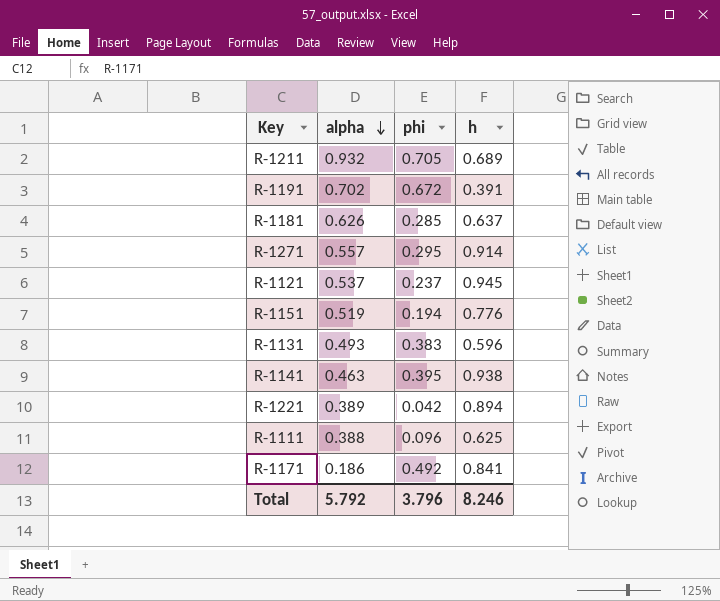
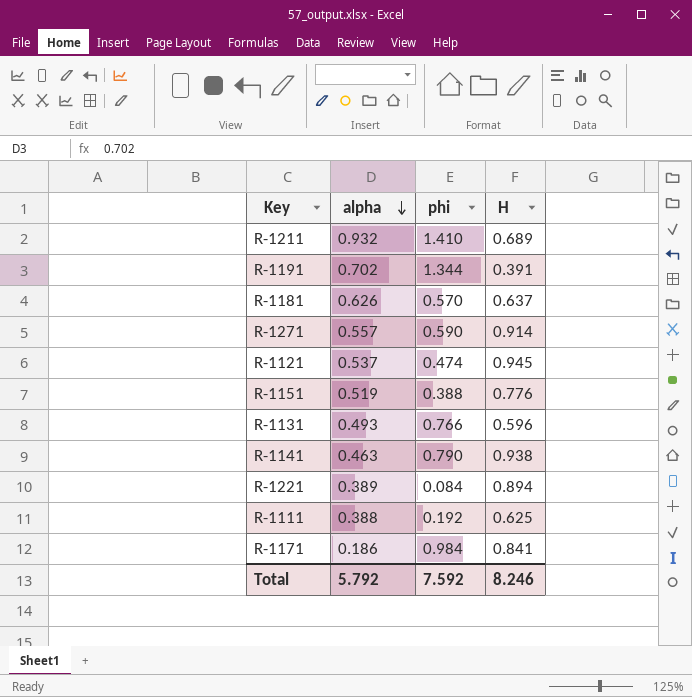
column name: h -> H
R-1211 | phi: 0.705 -> 1.410
R-1191 | phi: 0.672 -> 1.344
R-1181 | phi: 0.285 -> 0.570
R-1271 | phi: 0.295 -> 0.590
R-1121 | phi: 0.237 -> 0.474
R-1151 | phi: 0.194 -> 0.388
R-1131 | phi: 0.383 -> 0.766
R-1141 | phi: 0.395 -> 0.790
R-1221 | phi: 0.042 -> 0.084
R-1111 | phi: 0.096 -> 0.192
R-1171 | phi: 0.492 -> 0.984
Total | phi: 3.796 -> 7.592

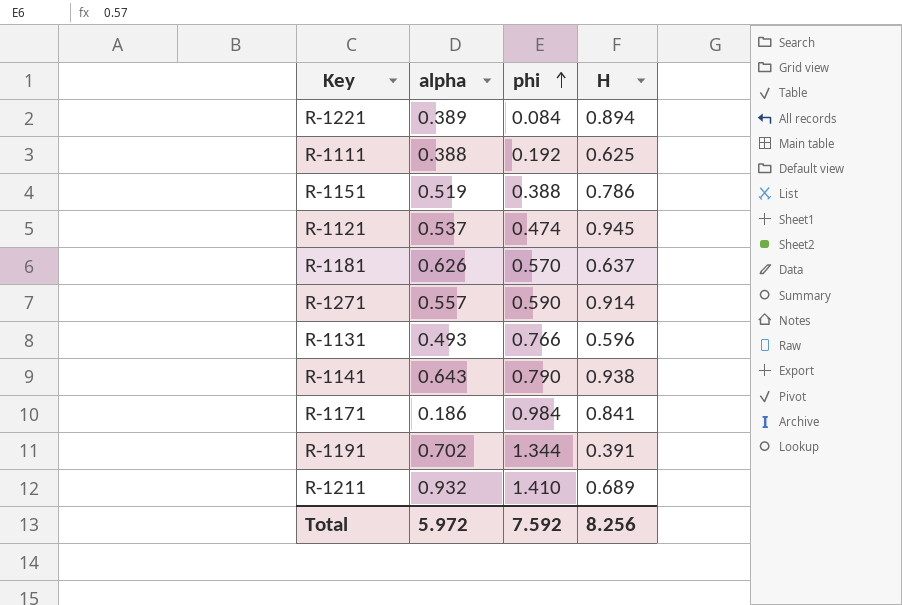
row order: alpha descending -> phi ascending
R-1151 | H: 0.776 -> 0.786
R-1141 | alpha: 0.463 -> 0.643
Total | alpha: 5.792 -> 5.972
Total | H: 8.246 -> 8.256

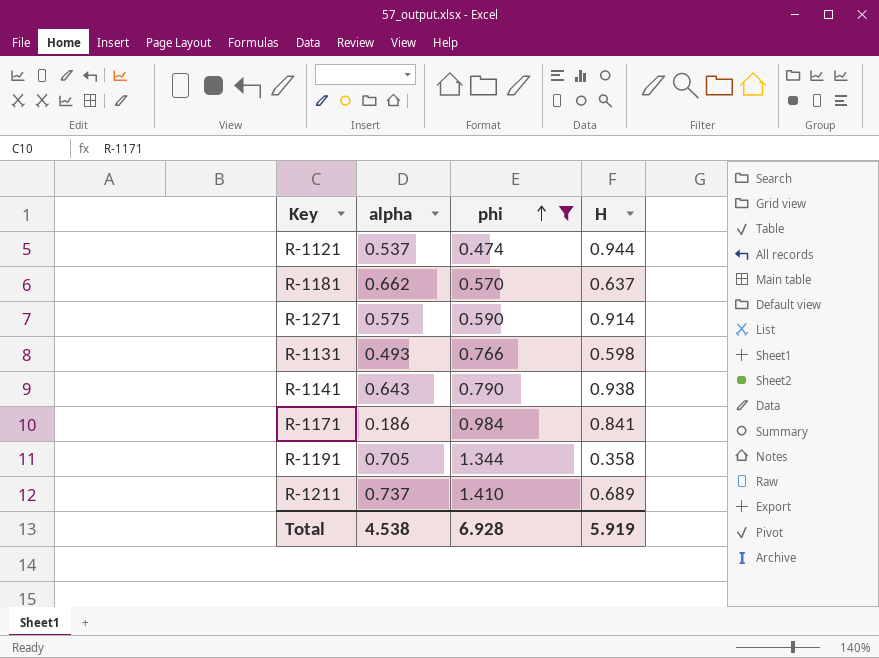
filter: none -> phi >= 0.474
R-1121 | H: 0.945 -> 0.944
R-1181 | alpha: 0.626 -> 0.662
R-1271 | alpha: 0.557 -> 0.575
R-1131 | H: 0.596 -> 0.598
R-1191 | alpha: 0.702 -> 0.705
R-1191 | H: 0.391 -> 0.358
R-1211 | alpha: 0.932 -> 0.737
Total | alpha: 5.972 -> 4.538
Total | phi: 7.592 -> 6.928
Total | H: 8.256 -> 5.919

